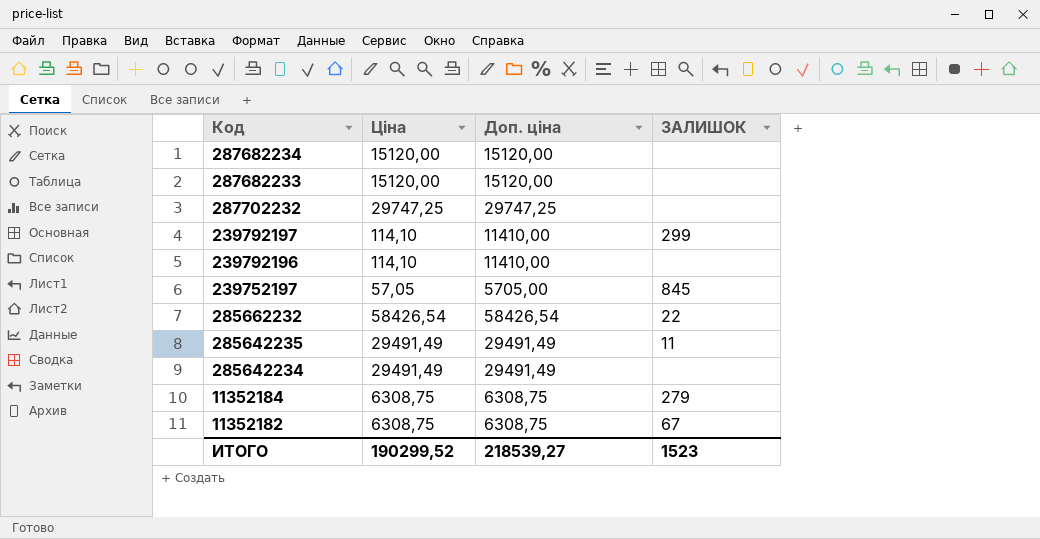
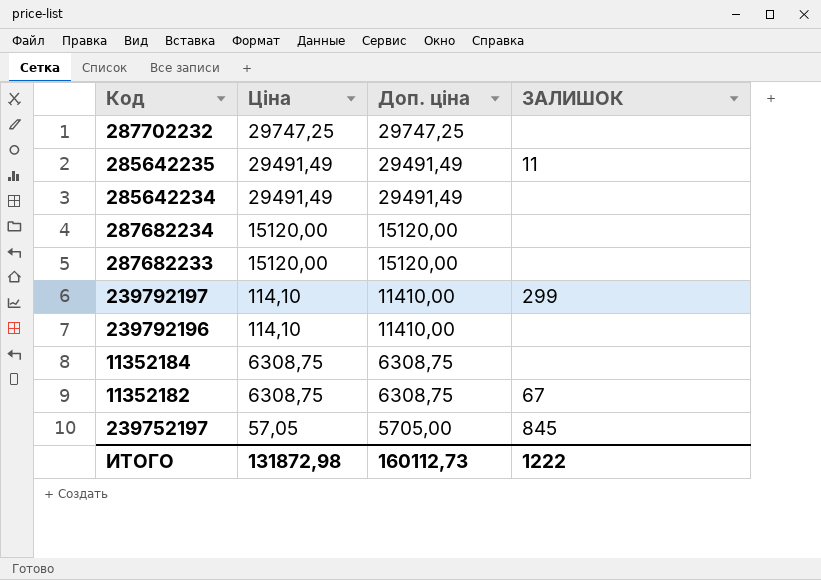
row order: none -> Доп. ціна descending
row 285662232: 58426,54 | 58426,54 | 22 -> none
11352184 | ЗАЛИШОК: 279 -> none
ИТОГО | Ціна: 190299,52 -> 131872,98
ИТОГО | Доп. ціна: 218539,27 -> 160112,73
ИТОГО | ЗАЛИШОК: 1523 -> 1222

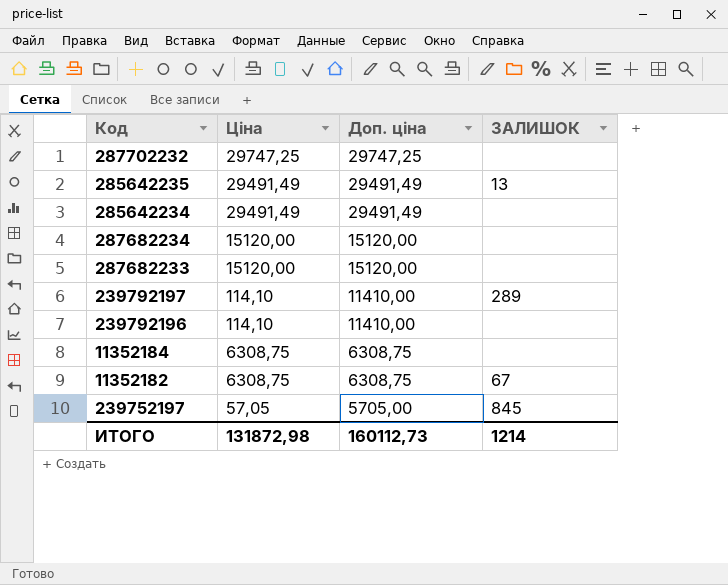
285642235 | ЗАЛИШОК: 11 -> 13
239792197 | ЗАЛИШОК: 299 -> 289
ИТОГО | ЗАЛИШОК: 1222 -> 1214

